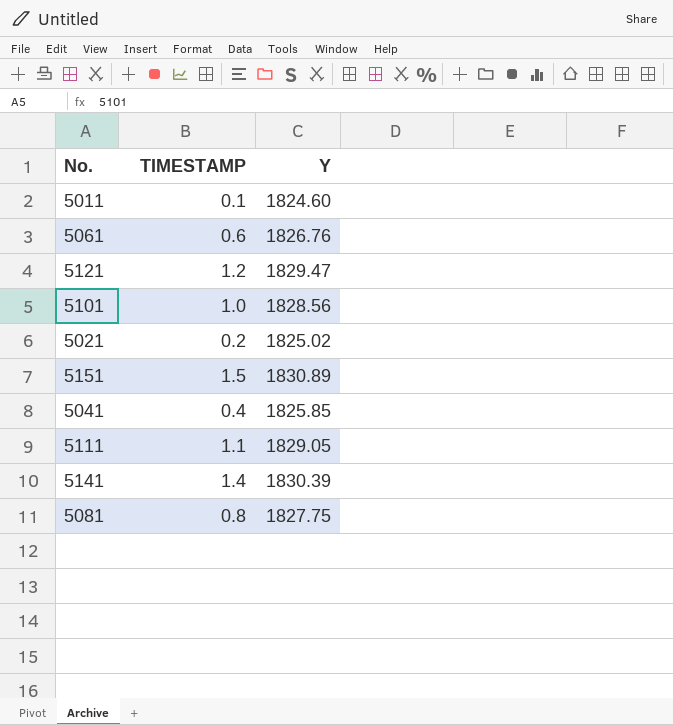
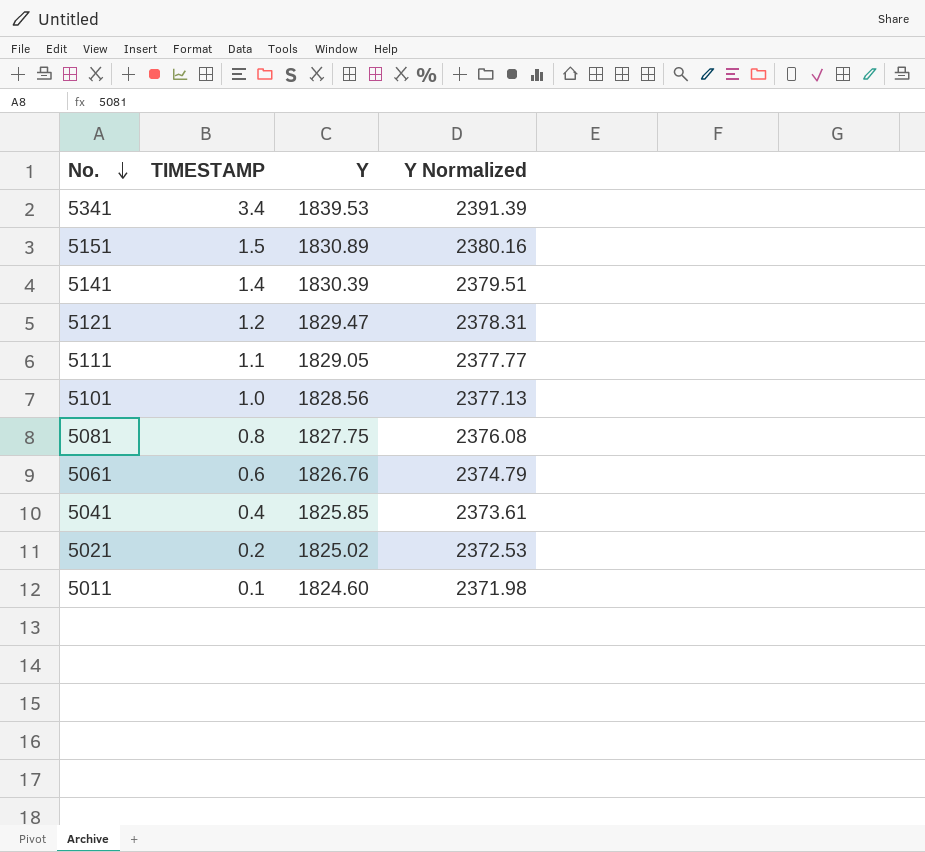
row order: none -> No. descending
column Y Normalized | formula: none -> [Y] * 1.3
row 5341: none -> 3.4 | 1839.53 | 2391.39

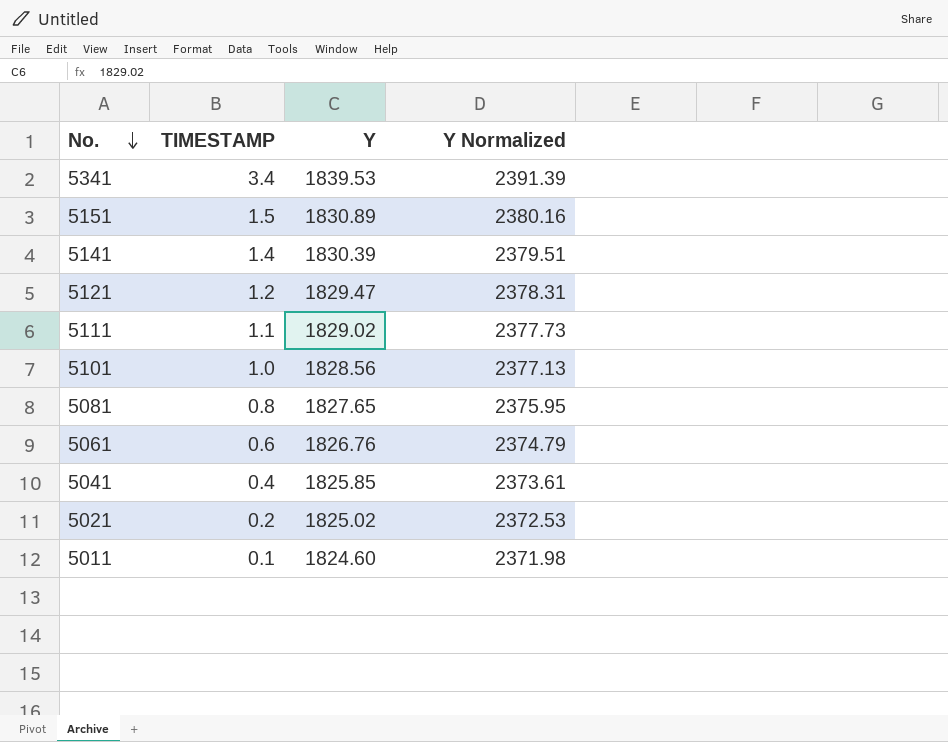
5111 | Y: 1829.05 -> 1829.02
5111 | Y Normalized: 2377.77 -> 2377.73
5081 | Y: 1827.75 -> 1827.65
5081 | Y Normalized: 2376.08 -> 2375.95

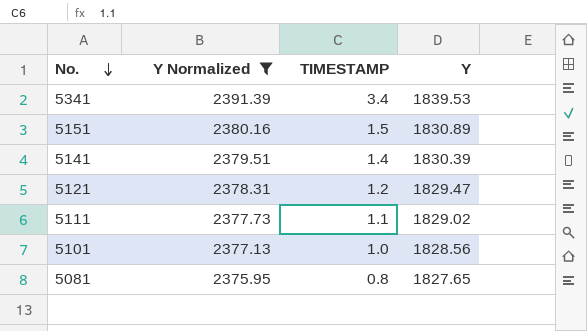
filter: none -> Y Normalized >= 2375.95
column Y Normalized | position: 4 -> 2

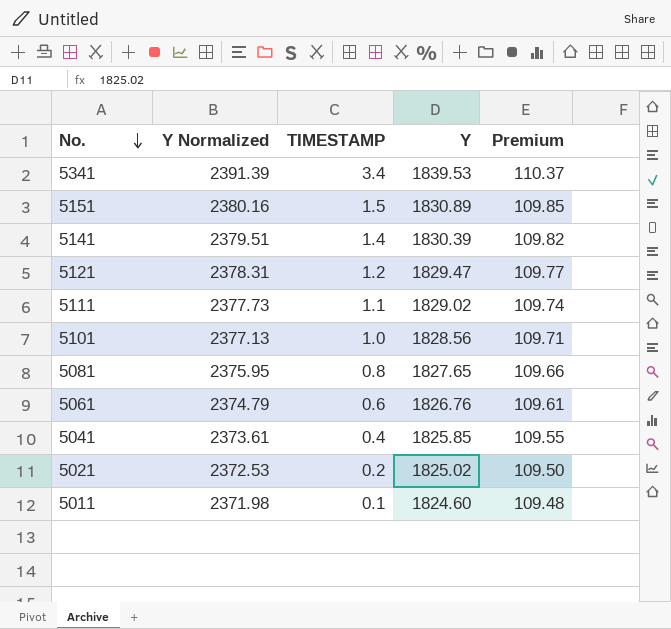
filter: Y Normalized >= 2375.95 -> none
column Premium | formula: none -> [Y] * 0.06

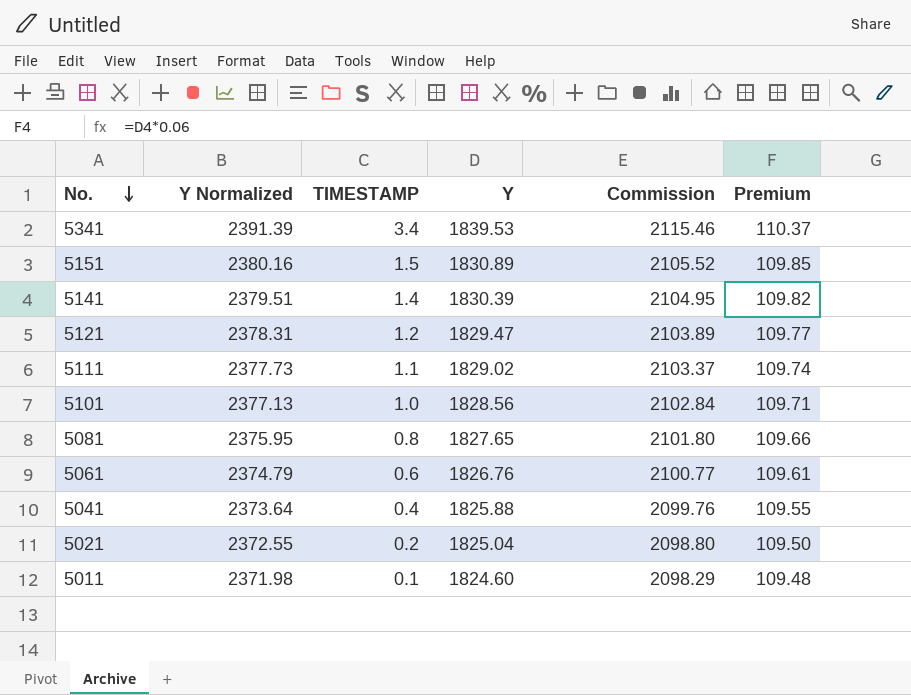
column Commission | formula: none -> [Y] * 1.15
5041 | Y Normalized: 2373.61 -> 2373.64
5041 | Y: 1825.85 -> 1825.88
5021 | Y Normalized: 2372.53 -> 2372.55
5021 | Y: 1825.02 -> 1825.04

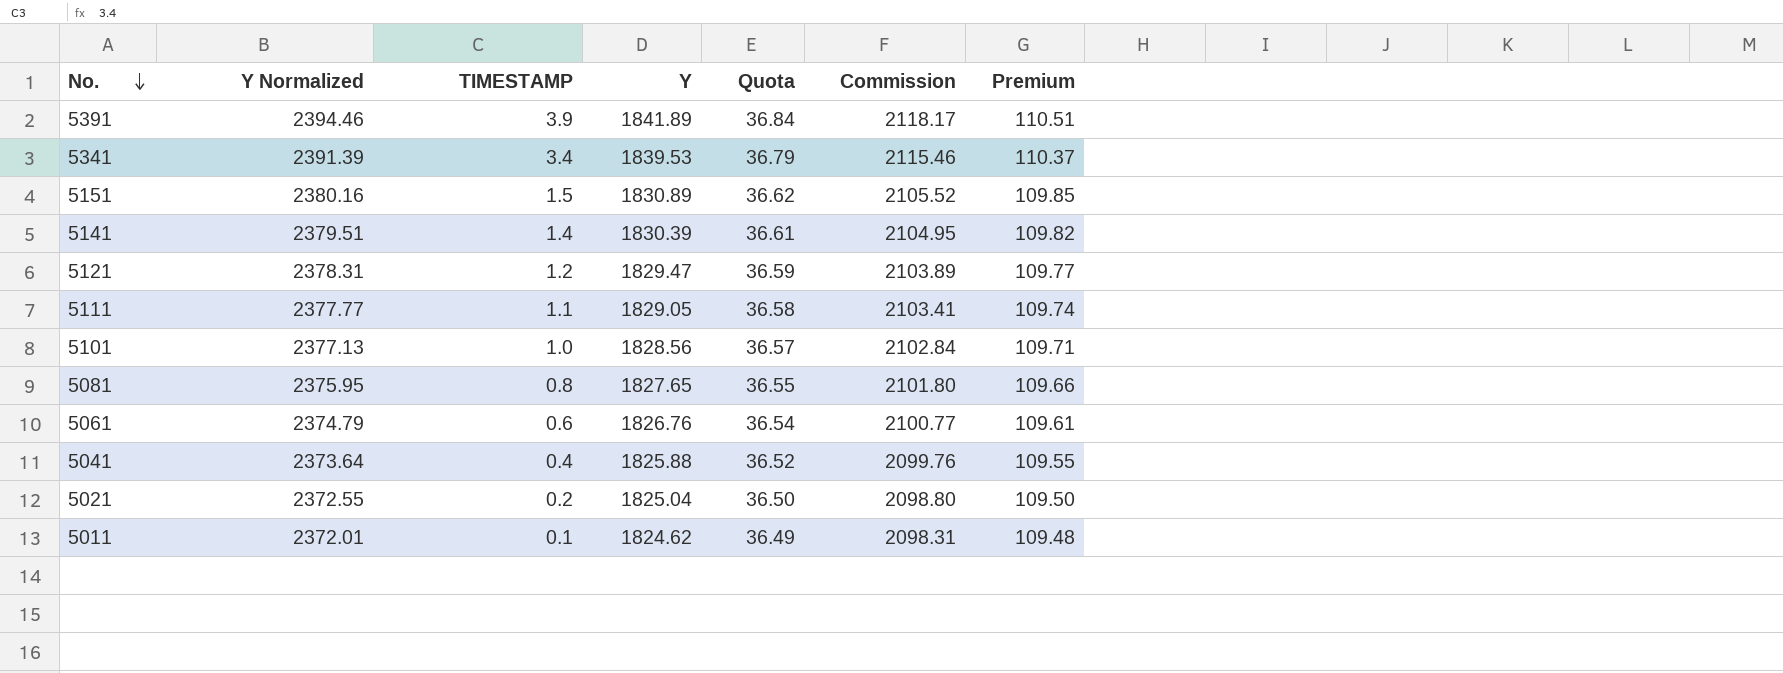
column Quota | formula: none -> [Y] * 0.02
row 5391: none -> 2394.46 | 3.9 | 1841.89 | 36.84 | 2118.17 | 110.51
5111 | Y Normalized: 2377.73 -> 2377.77
5111 | Y: 1829.02 -> 1829.05
5111 | Commission: 2103.37 -> 2103.41
5011 | Y Normalized: 2371.98 -> 2372.01
5011 | Y: 1824.60 -> 1824.62
5011 | Commission: 2098.29 -> 2098.31

